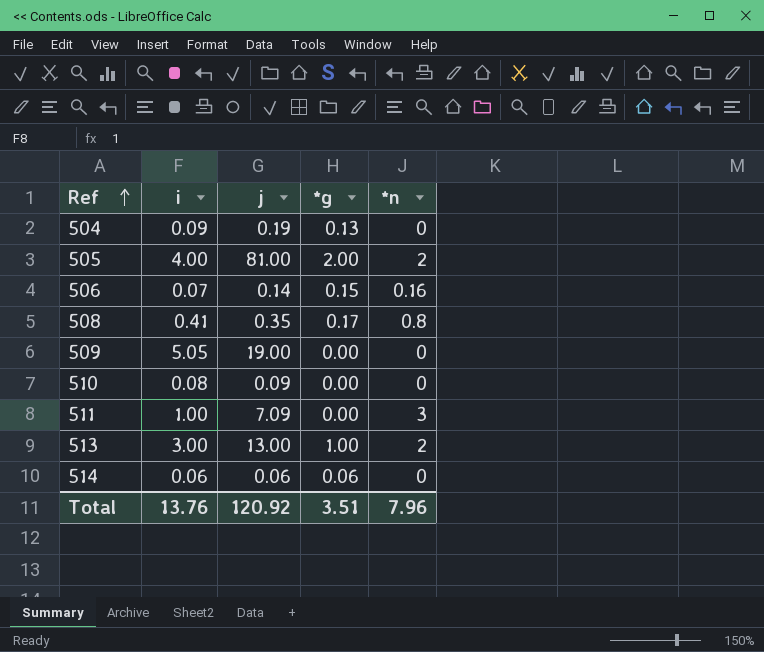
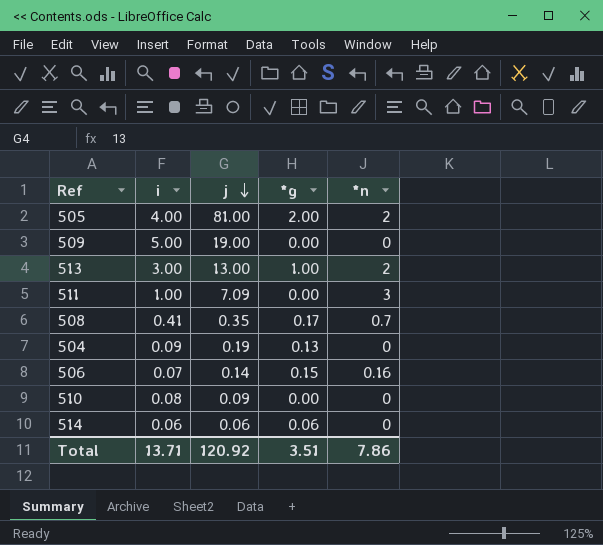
row order: Ref ascending -> j descending
509 | i: 5.05 -> 5.00
508 | *n: 0.8 -> 0.7
Total | i: 13.76 -> 13.71
Total | *n: 7.96 -> 7.86

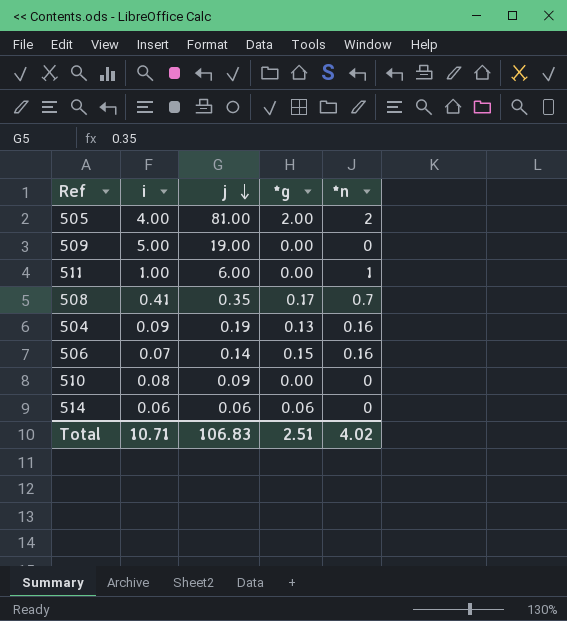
row 513: 3.00 | 13.00 | 1.00 | 2 -> none
511 | j: 7.09 -> 6.00
511 | *n: 3 -> 1
504 | *n: 0 -> 0.16
Total | i: 13.71 -> 10.71
Total | j: 120.92 -> 106.83
Total | *g: 3.51 -> 2.51
Total | *n: 7.86 -> 4.02

